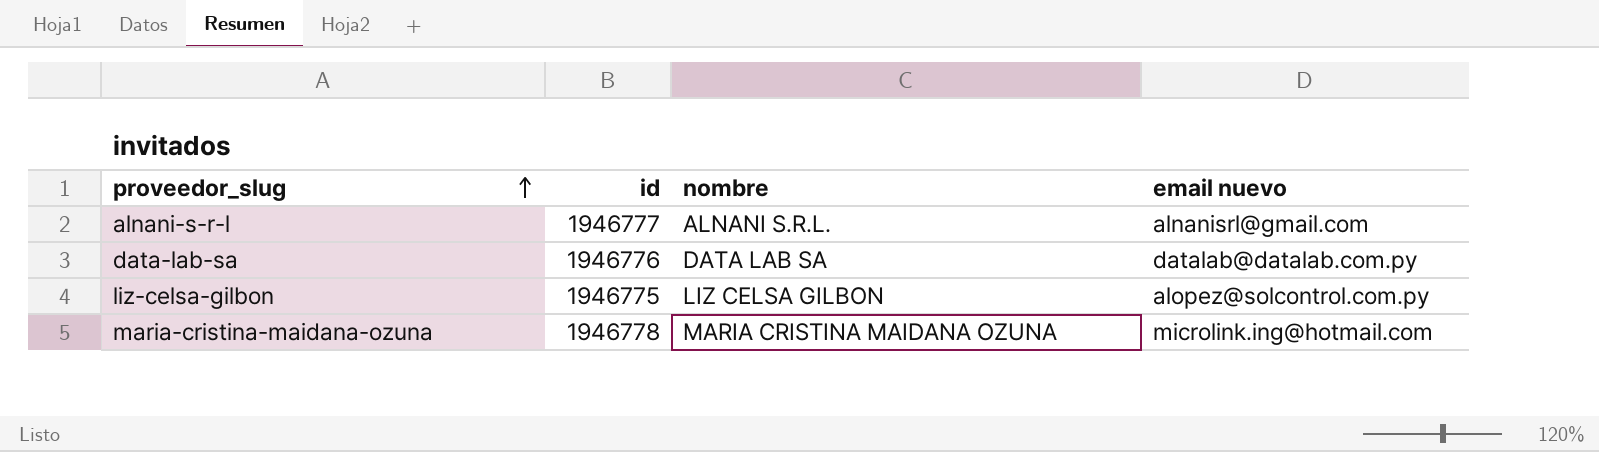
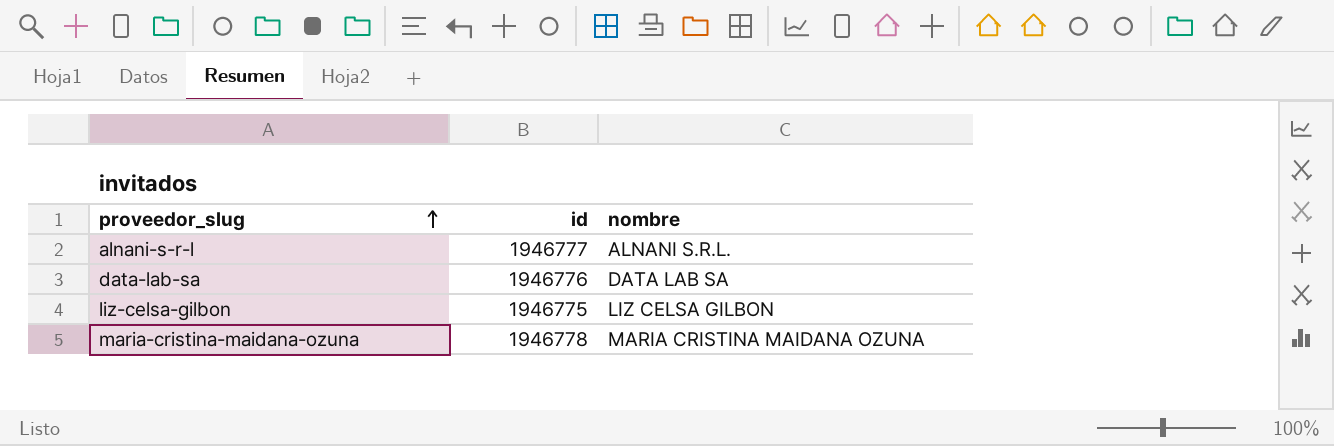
column email nuevo | position: 4 -> none

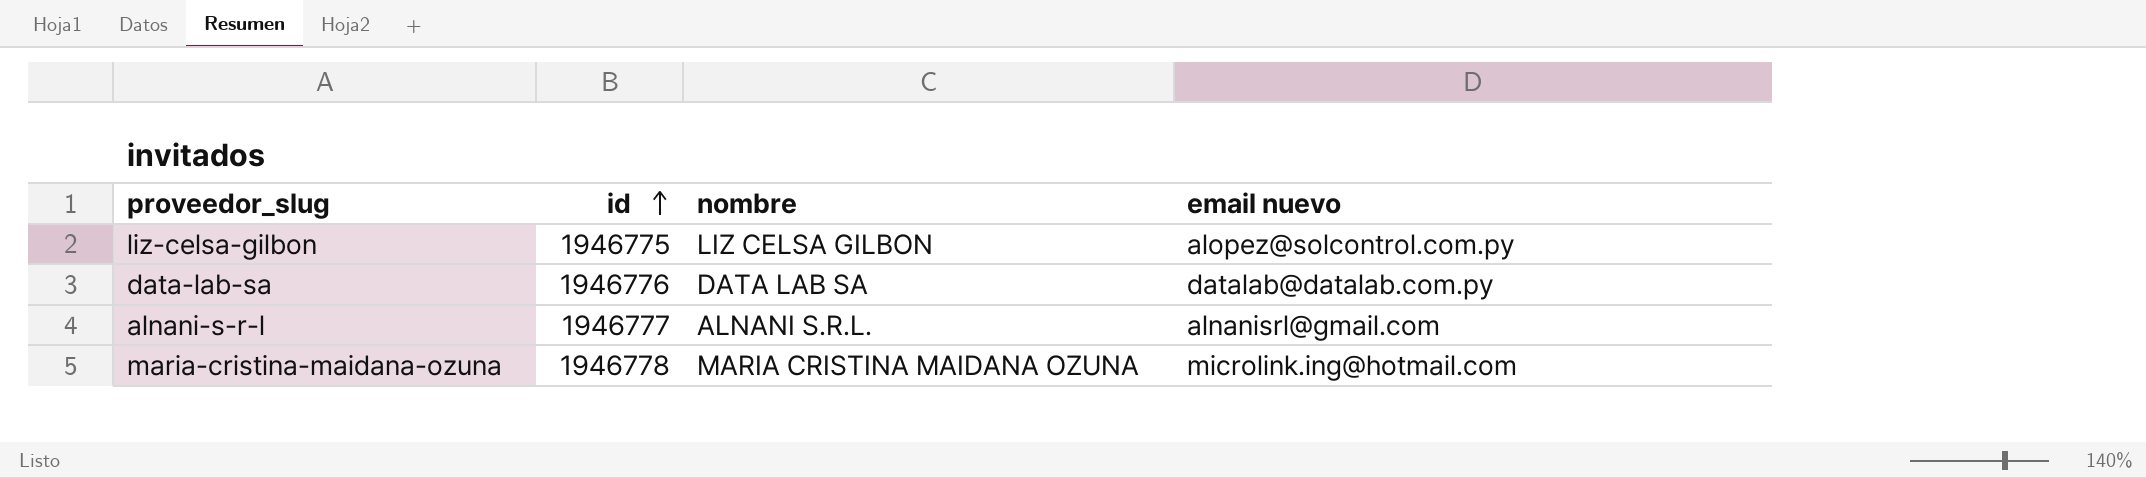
row order: proveedor_slug ascending -> id ascending
column email nuevo | position: none -> 4

